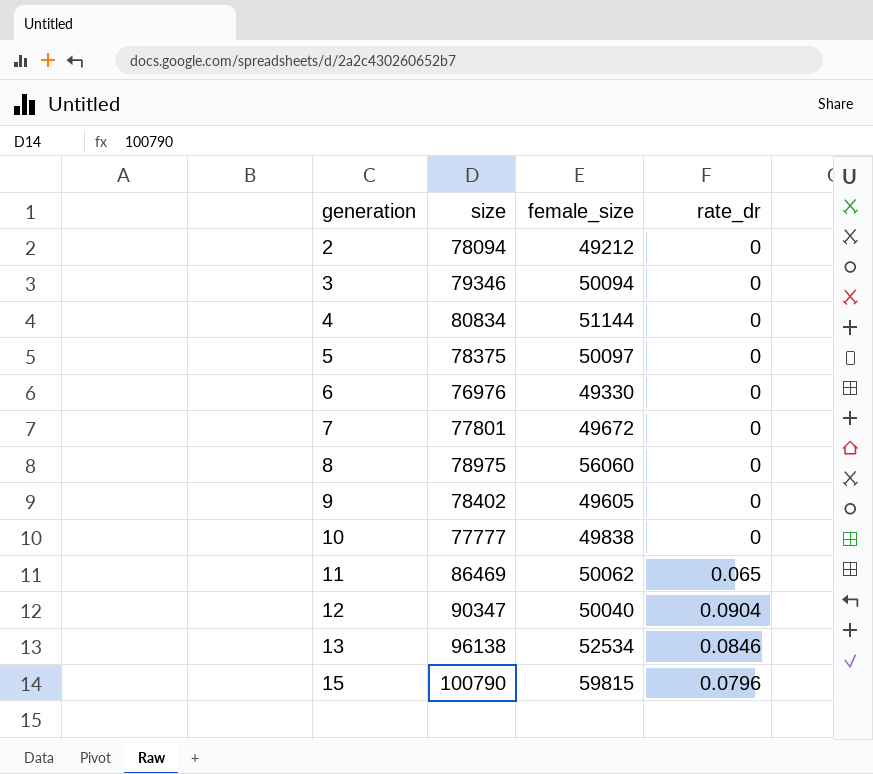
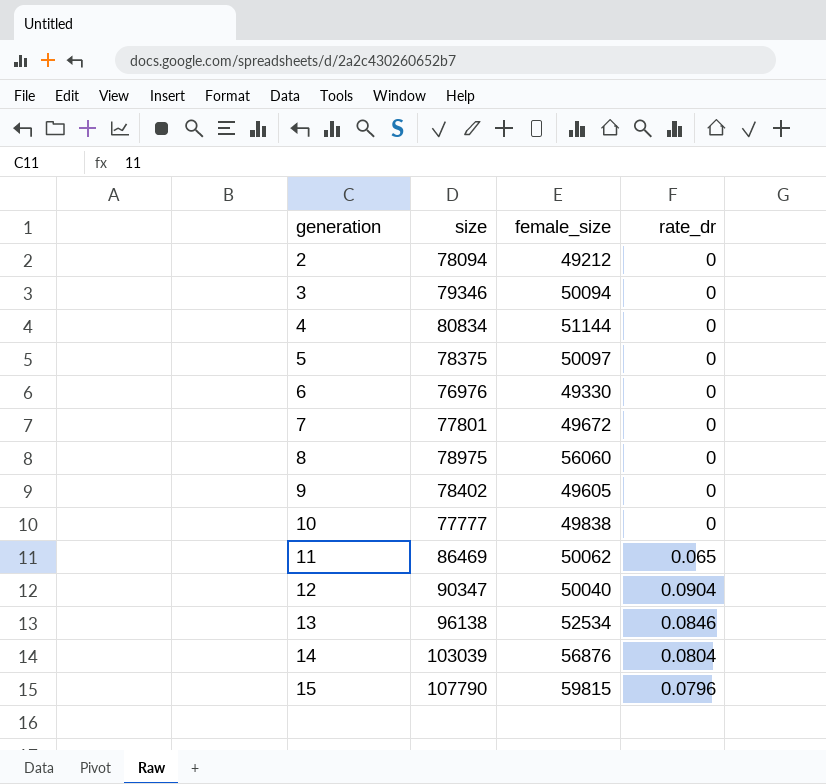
row 14: none -> 103039 | 56876 | 0.0804
15 | size: 100790 -> 107790

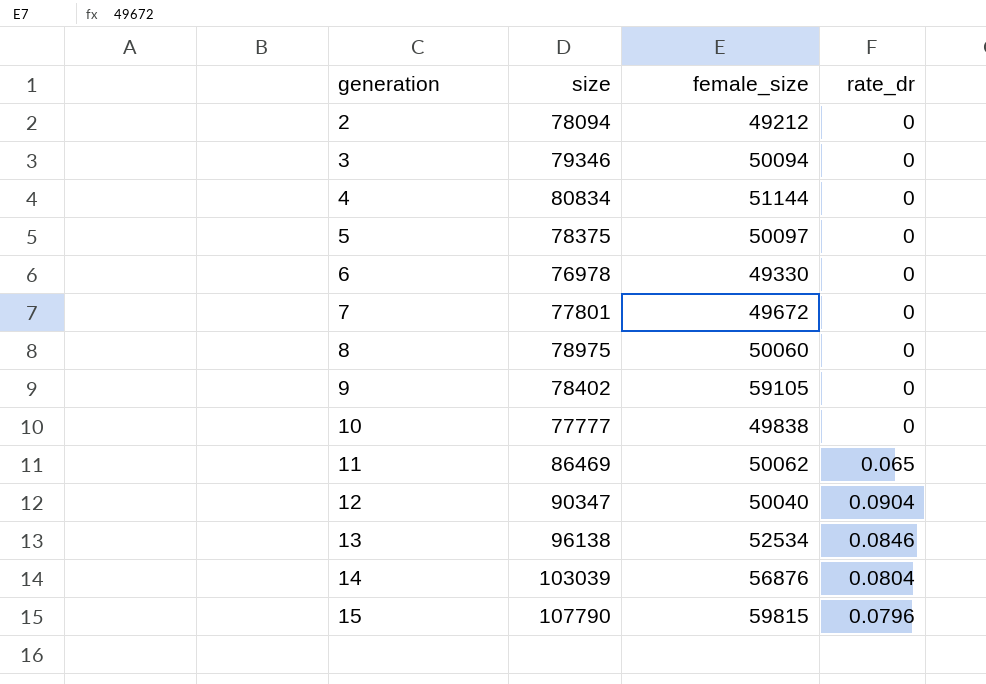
6 | size: 76976 -> 76978
8 | female_size: 56060 -> 50060
9 | female_size: 49605 -> 59105

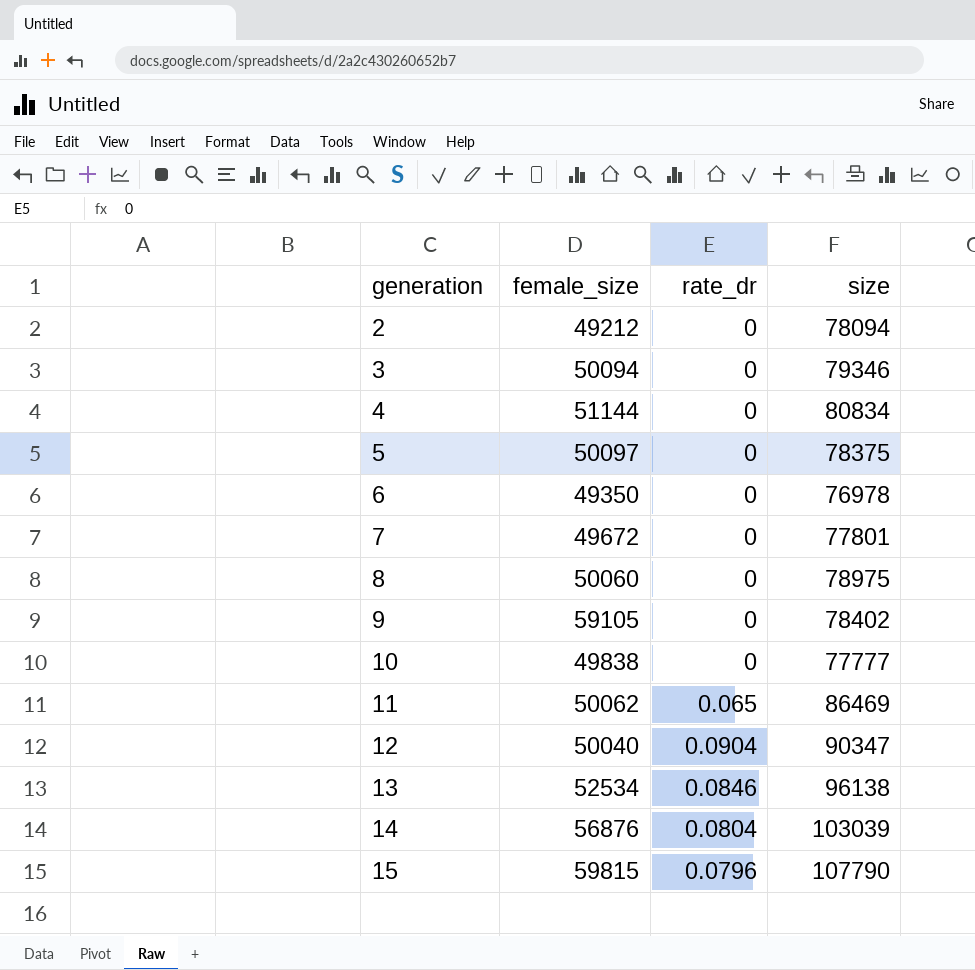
column size | position: 2 -> 4
6 | female_size: 49330 -> 49350

